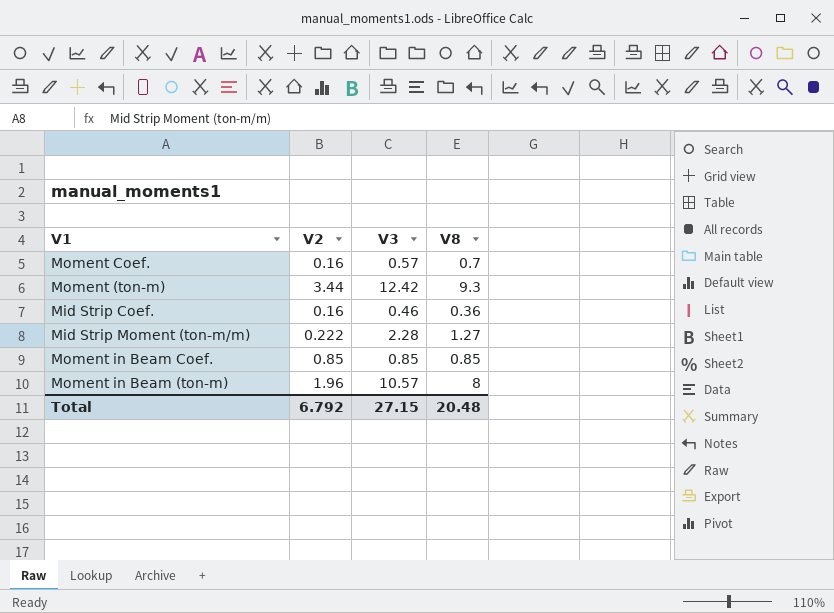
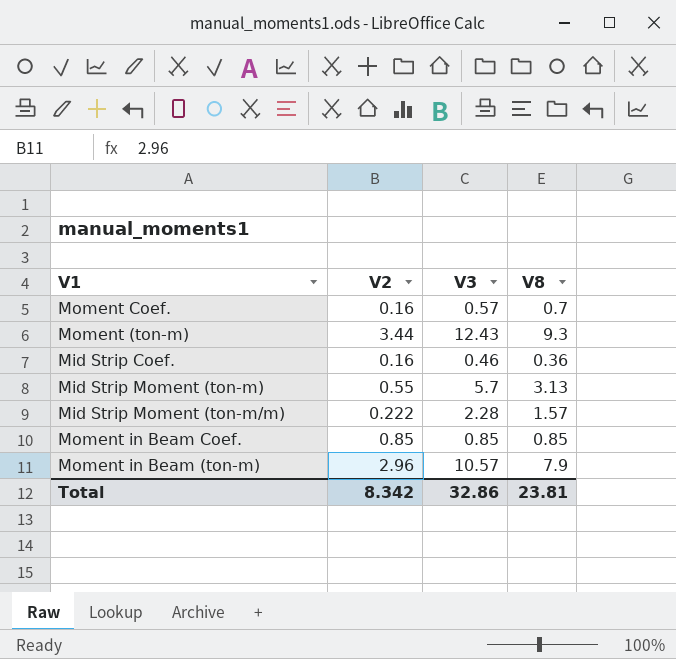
Moment (ton-m) | V3: 12.42 -> 12.43
row Mid Strip Moment (ton-m): none -> 0.55 | 5.7 | 3.13
Mid Strip Moment (ton-m/m) | V8: 1.27 -> 1.57
Moment in Beam (ton-m) | V2: 1.96 -> 2.96
Moment in Beam (ton-m) | V8: 8 -> 7.9
Total | V2: 6.792 -> 8.342
Total | V3: 27.15 -> 32.86
Total | V8: 20.48 -> 23.81

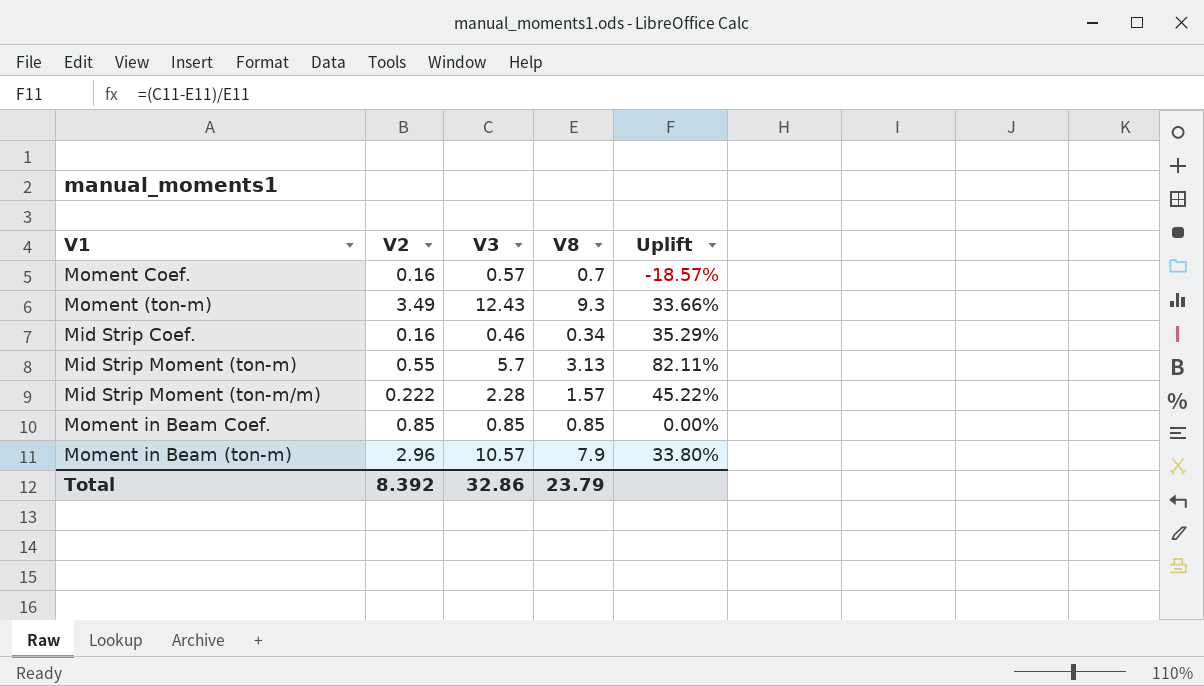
column Uplift | formula: none -> ([V3] - [V8]) / [V8]
Moment (ton-m) | V2: 3.44 -> 3.49
Mid Strip Coef. | V8: 0.36 -> 0.34
Total | V2: 8.342 -> 8.392
Total | V8: 23.81 -> 23.79

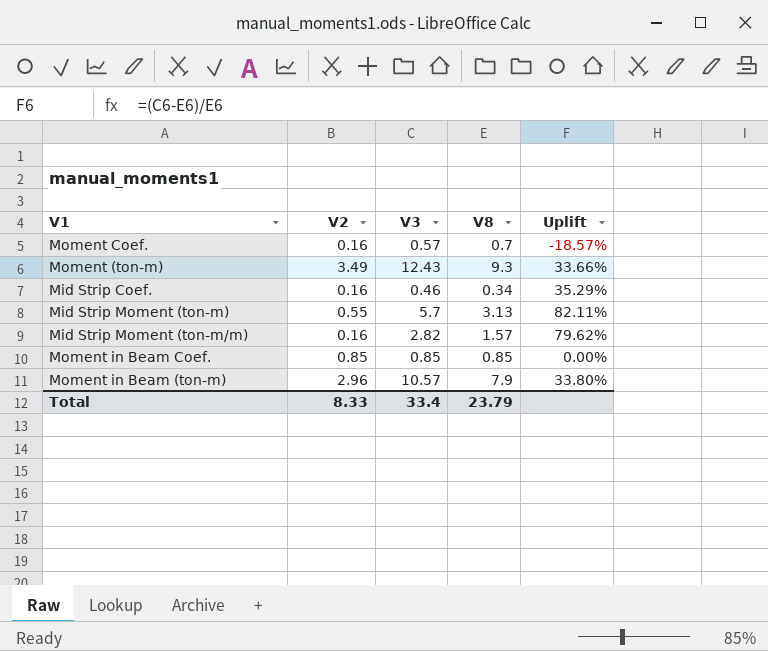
Mid Strip Moment (ton-m/m) | V2: 0.222 -> 0.16
Mid Strip Moment (ton-m/m) | V3: 2.28 -> 2.82
Mid Strip Moment (ton-m/m) | Uplift: 45.22% -> 79.62%
Total | V2: 8.392 -> 8.33
Total | V3: 32.86 -> 33.4

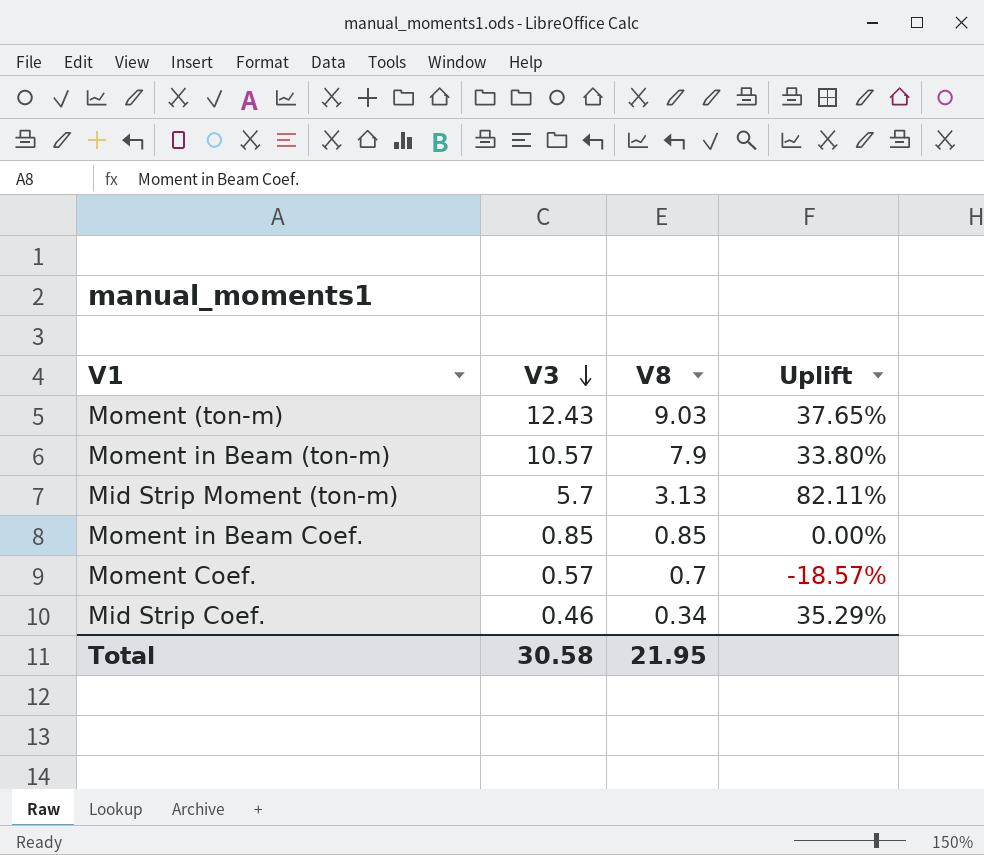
row order: none -> V3 descending
column V2 | position: 2 -> none
row Mid Strip Moment (ton-m/m): 0.16 | 2.82 | 1.57 | 79.62% -> none
Moment (ton-m) | V8: 9.3 -> 9.03
Moment (ton-m) | Uplift: 33.66% -> 37.65%
Total | V3: 33.4 -> 30.58
Total | V8: 23.79 -> 21.95

